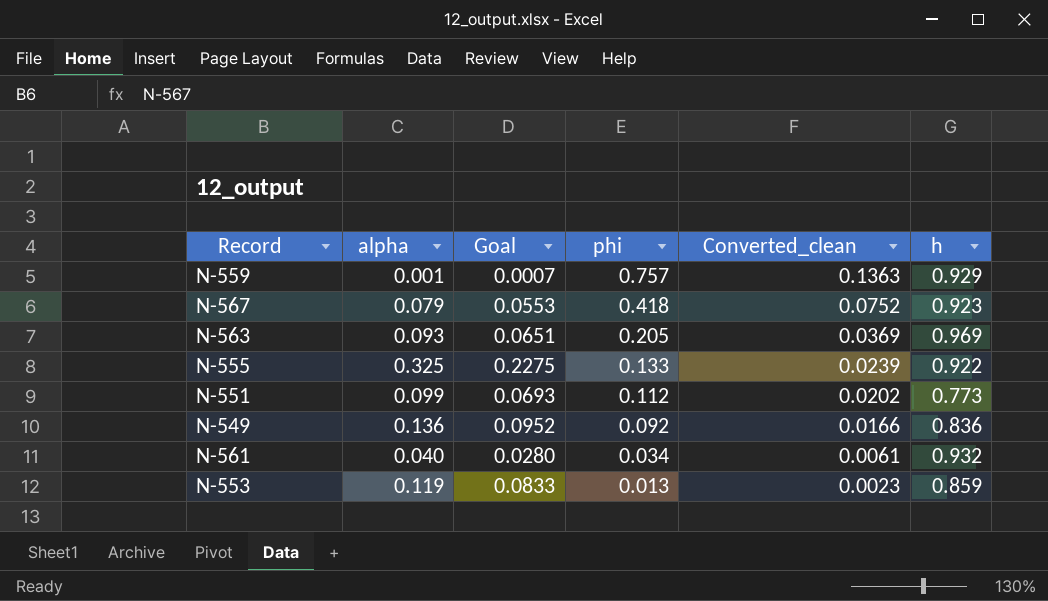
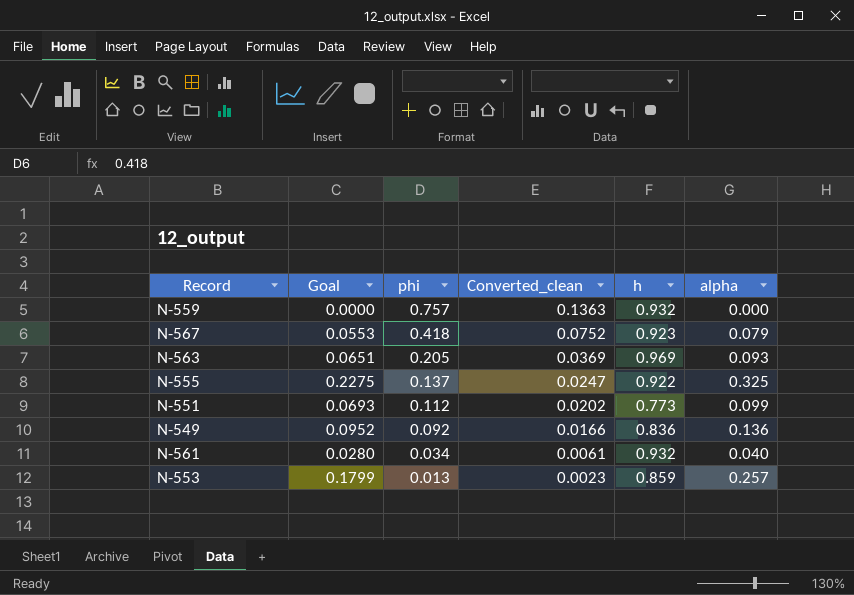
column alpha | position: 2 -> 6
N-559 | Goal: 0.0007 -> 0.0000
N-559 | h: 0.929 -> 0.932
N-559 | alpha: 0.001 -> 0.000
N-555 | phi: 0.133 -> 0.137
N-555 | Converted_clean: 0.0239 -> 0.0247
N-553 | Goal: 0.0833 -> 0.1799
N-553 | alpha: 0.119 -> 0.257

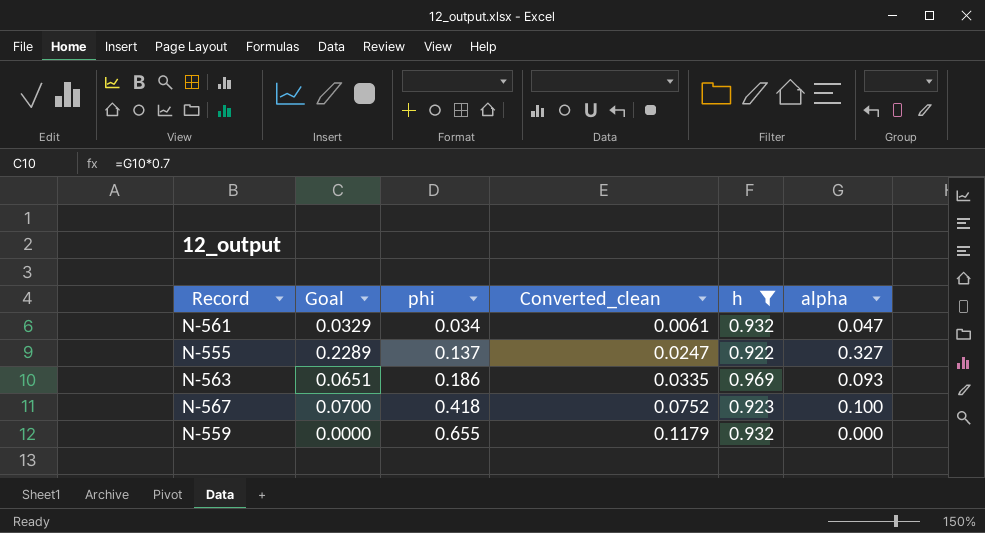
filter: none -> h >= 0.922
row order: phi descending -> phi ascending
N-561 | Goal: 0.0280 -> 0.0329
N-561 | alpha: 0.040 -> 0.047
N-555 | Goal: 0.2275 -> 0.2289
N-555 | alpha: 0.325 -> 0.327
N-563 | phi: 0.205 -> 0.186
N-563 | Converted_clean: 0.0369 -> 0.0335
N-567 | Goal: 0.0553 -> 0.0700
N-567 | alpha: 0.079 -> 0.100
N-559 | phi: 0.757 -> 0.655
N-559 | Converted_clean: 0.1363 -> 0.1179

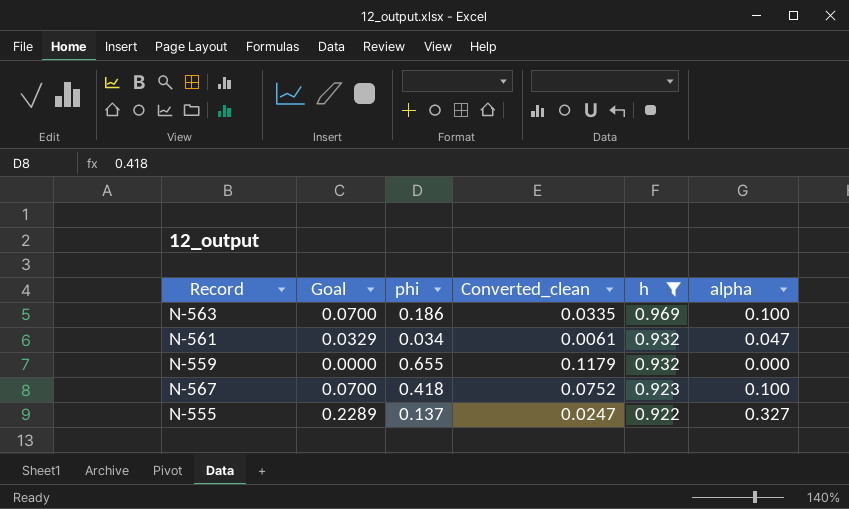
row order: phi ascending -> h descending
N-563 | Goal: 0.0651 -> 0.0700
N-563 | alpha: 0.093 -> 0.100

